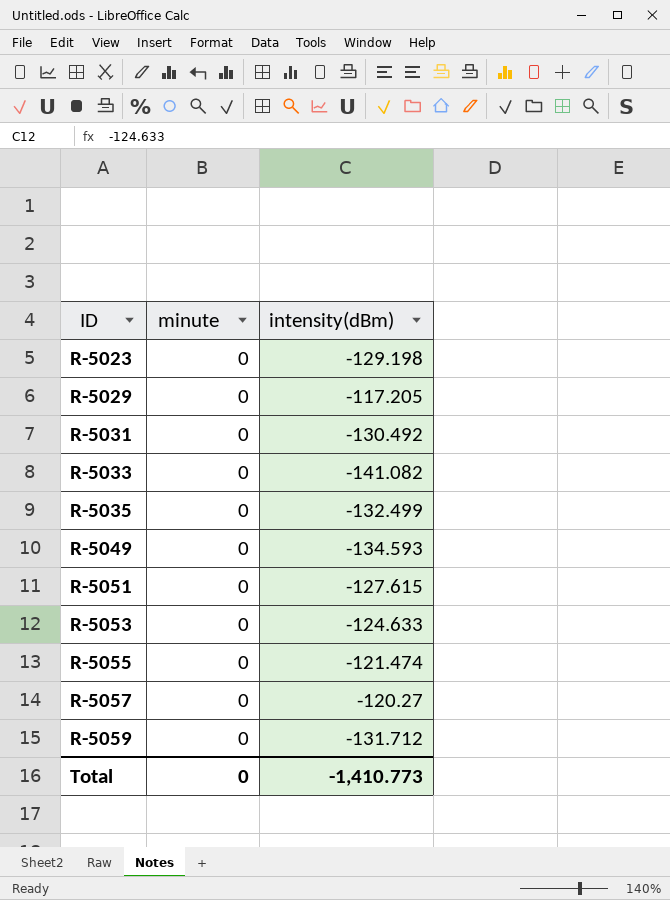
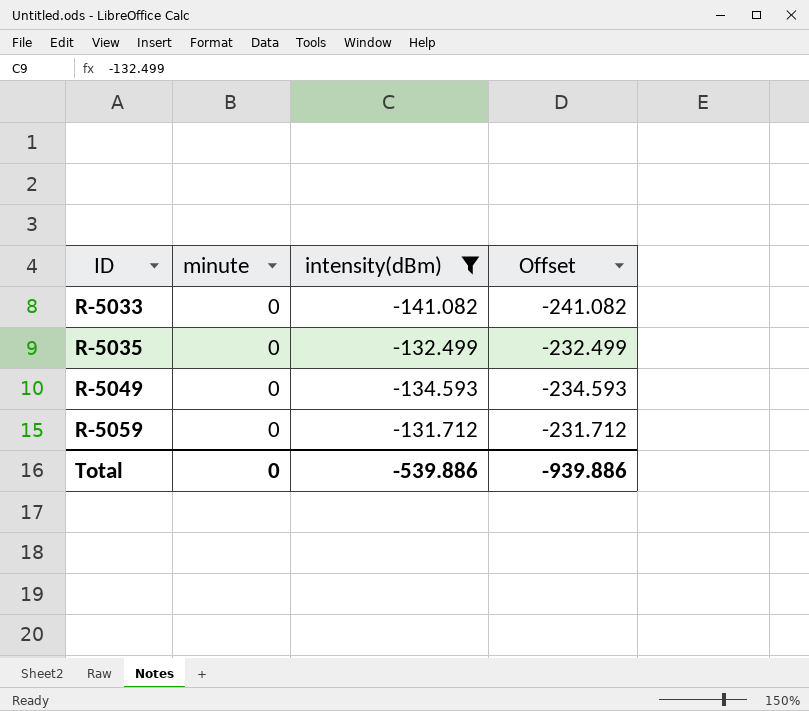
filter: none -> intensity(dBm) <= -131.712
column Offset | formula: none -> [intensity(dBm)] - 100
Total | intensity(dBm): -1,410.773 -> -539.886

